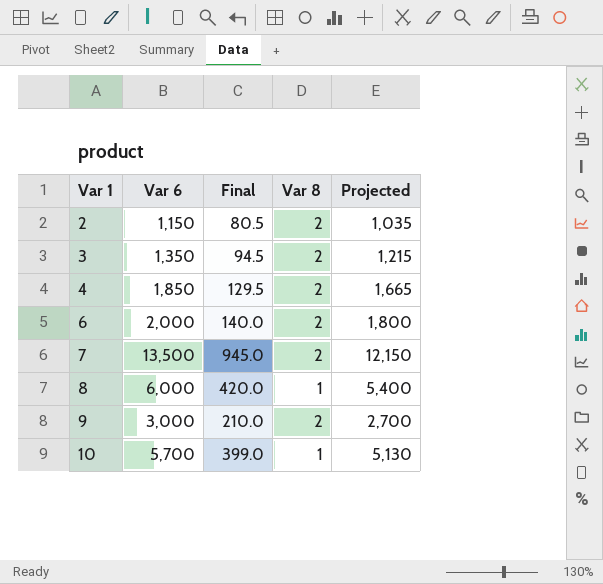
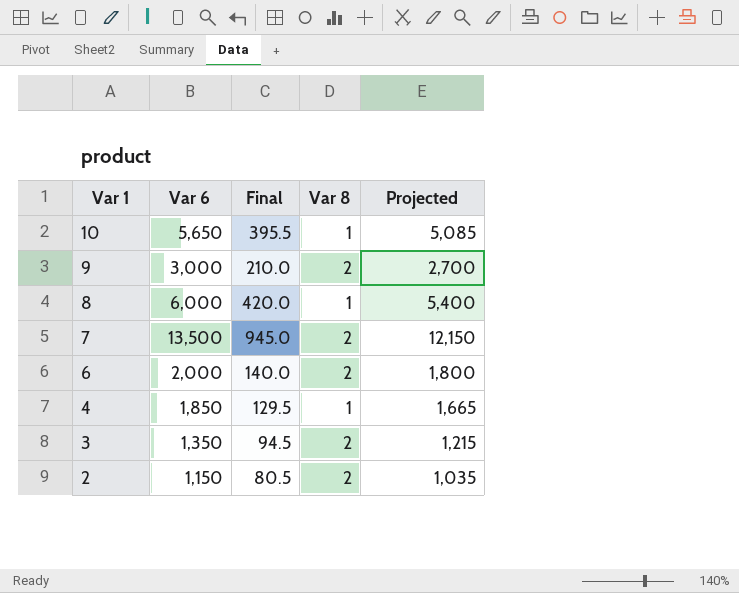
row order: Var 1 ascending -> Var 1 descending
10 | Var 6: 5,700 -> 5,650
10 | Final: 399.0 -> 395.5
10 | Projected: 5,130 -> 5,085
4 | Var 8: 2 -> 1

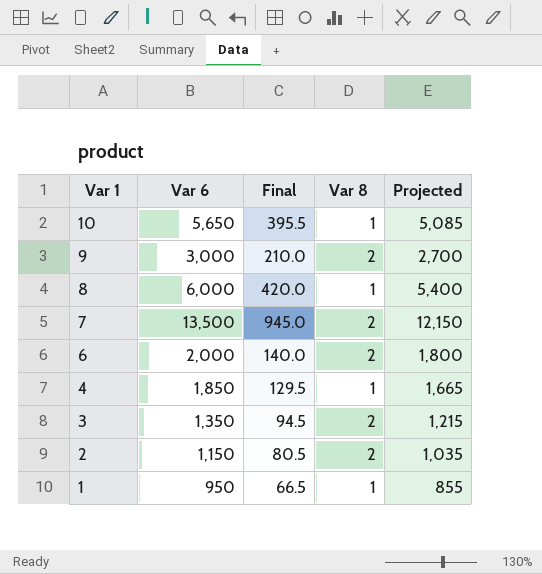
row 1: none -> 950 | 66.5 | 1 | 855

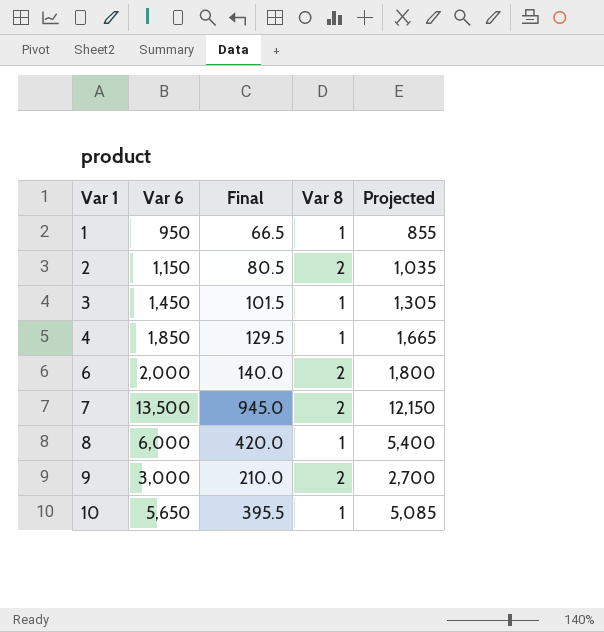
row order: Var 1 descending -> Var 1 ascending
3 | Var 6: 1,350 -> 1,450
3 | Final: 94.5 -> 101.5
3 | Var 8: 2 -> 1
3 | Projected: 1,215 -> 1,305

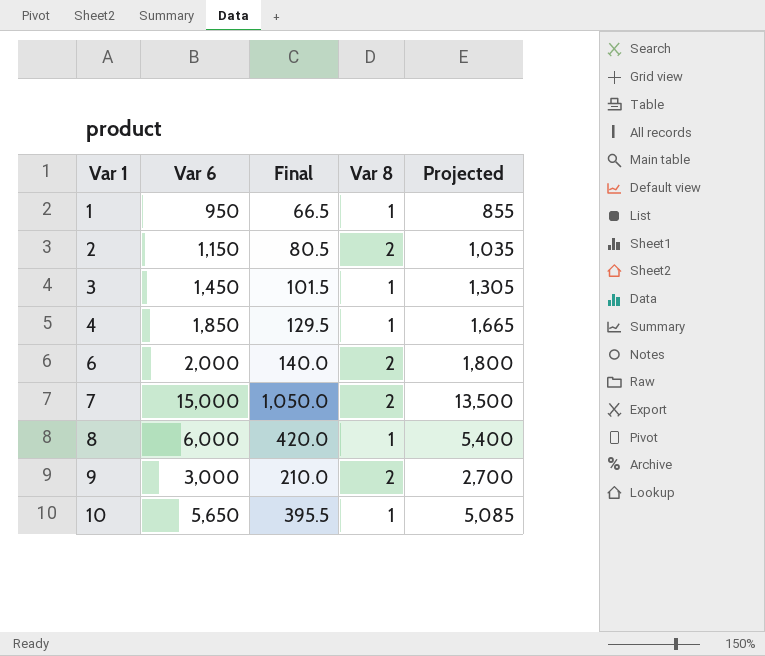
7 | Var 6: 13,500 -> 15,000
7 | Final: 945.0 -> 1,050.0
7 | Projected: 12,150 -> 13,500

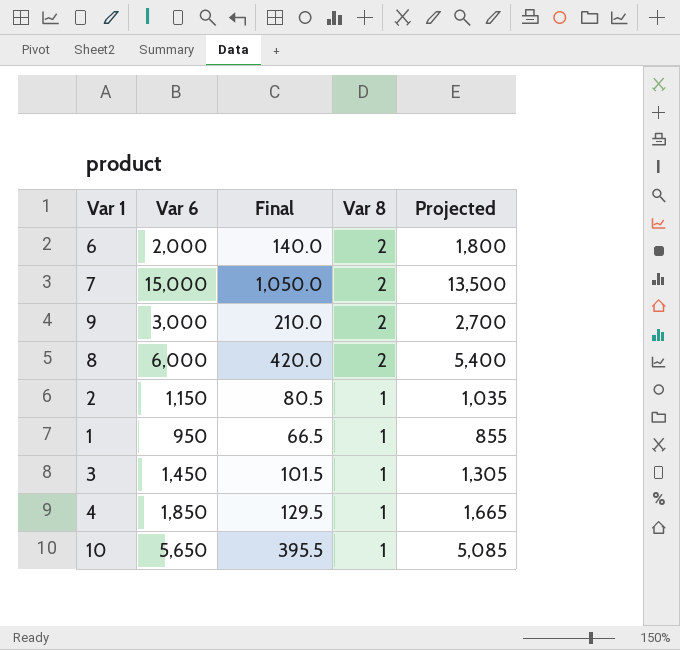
row order: Var 1 ascending -> Var 8 descending
8 | Var 8: 1 -> 2
2 | Var 8: 2 -> 1

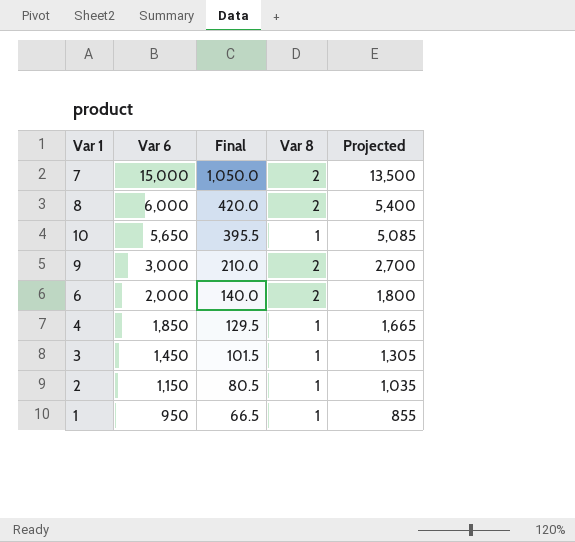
row order: Var 8 descending -> Var 6 descending

